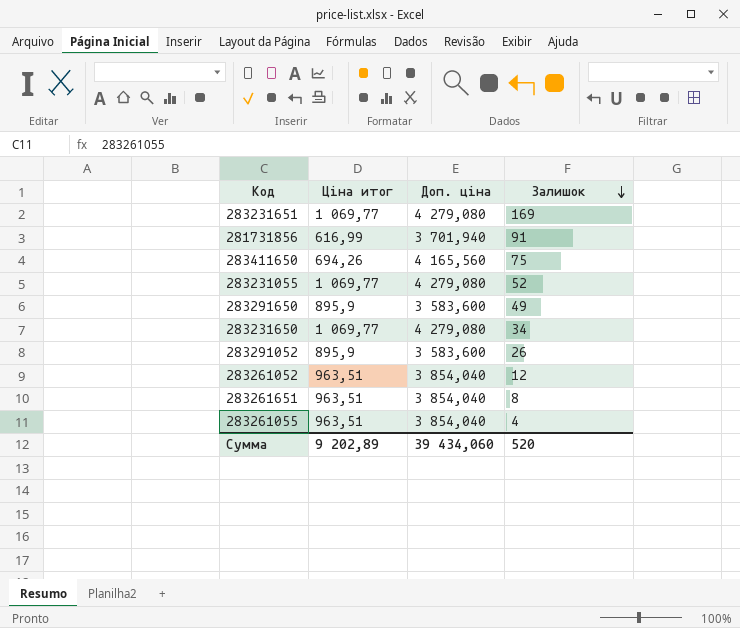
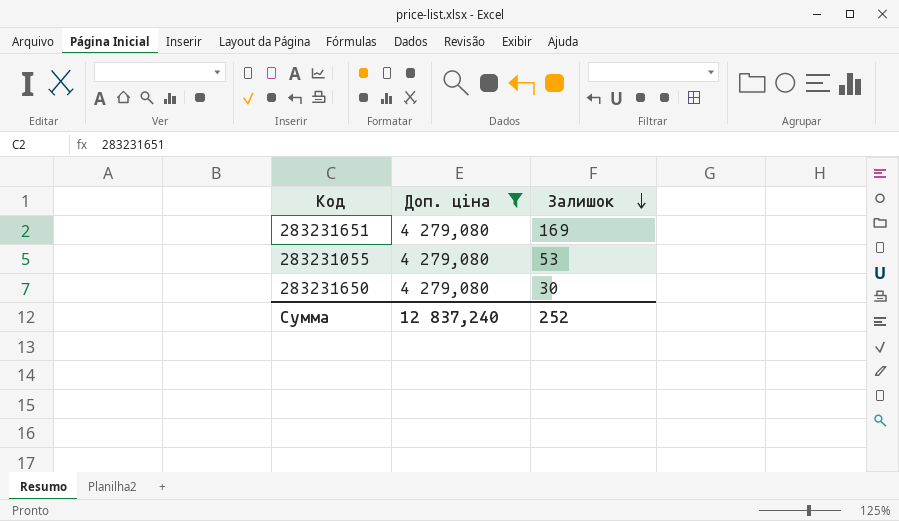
filter: none -> Доп. ціна = 4 279,080
column Ціна итог | position: 2 -> none
283231055 | Залишок: 52 -> 53
283231650 | Залишок: 34 -> 30
Сумма | Доп. ціна: 39 434,060 -> 12 837,240
Сумма | Залишок: 520 -> 252

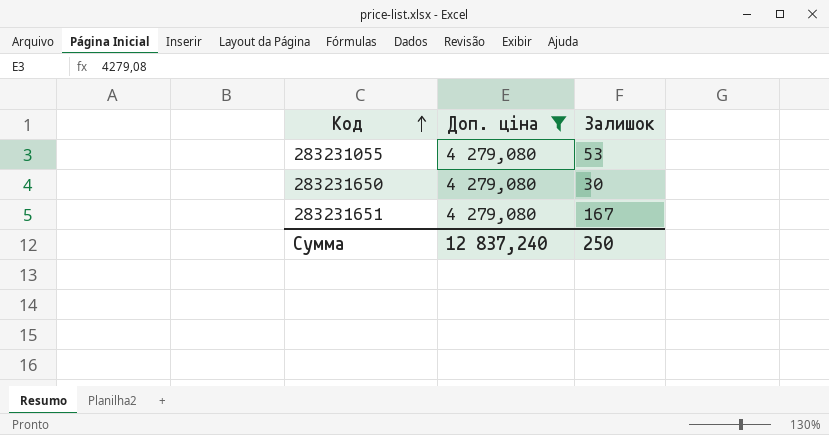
row order: Залишок descending -> Код ascending
283231651 | Залишок: 169 -> 167
Сумма | Залишок: 252 -> 250

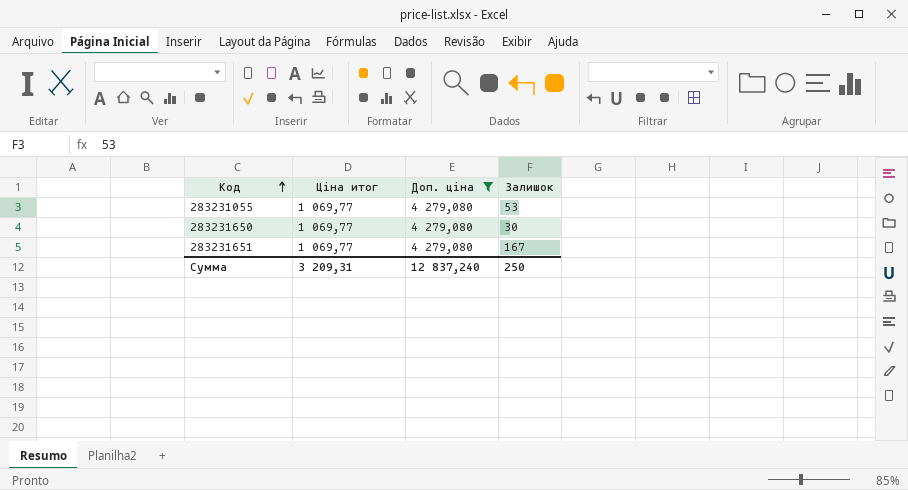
column Ціна итог | position: none -> 2

